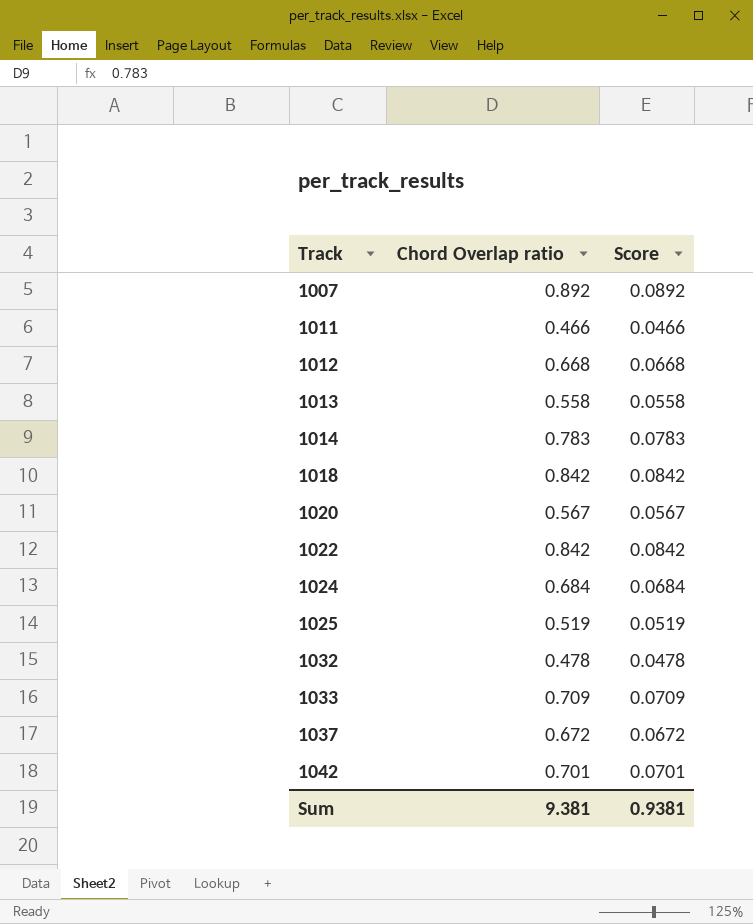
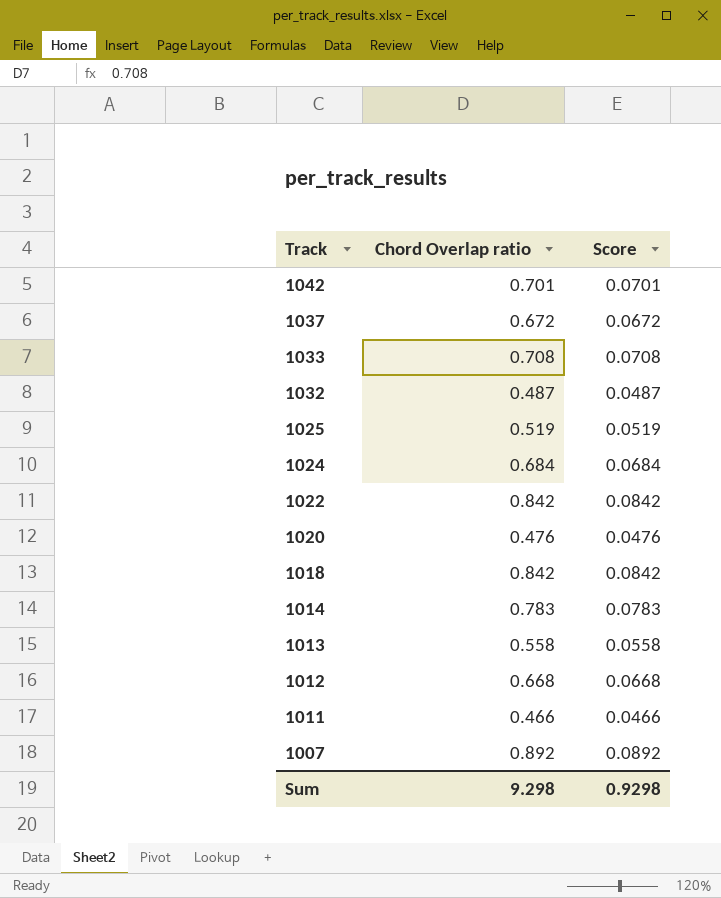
row order: Track ascending -> Track descending
1033 | Chord Overlap ratio: 0.709 -> 0.708
1033 | Score: 0.0709 -> 0.0708
1032 | Chord Overlap ratio: 0.478 -> 0.487
1032 | Score: 0.0478 -> 0.0487
1020 | Chord Overlap ratio: 0.567 -> 0.476
1020 | Score: 0.0567 -> 0.0476
Sum | Chord Overlap ratio: 9.381 -> 9.298
Sum | Score: 0.9381 -> 0.9298

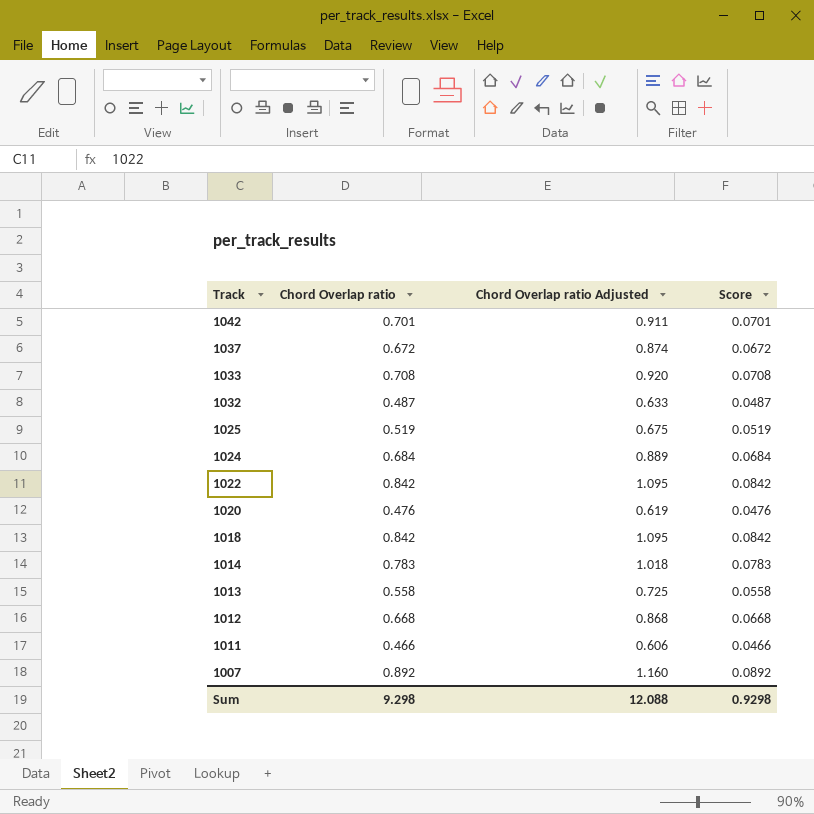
column Chord Overlap ratio Adjusted | formula: none -> [Chord Overlap ratio] * 1.3

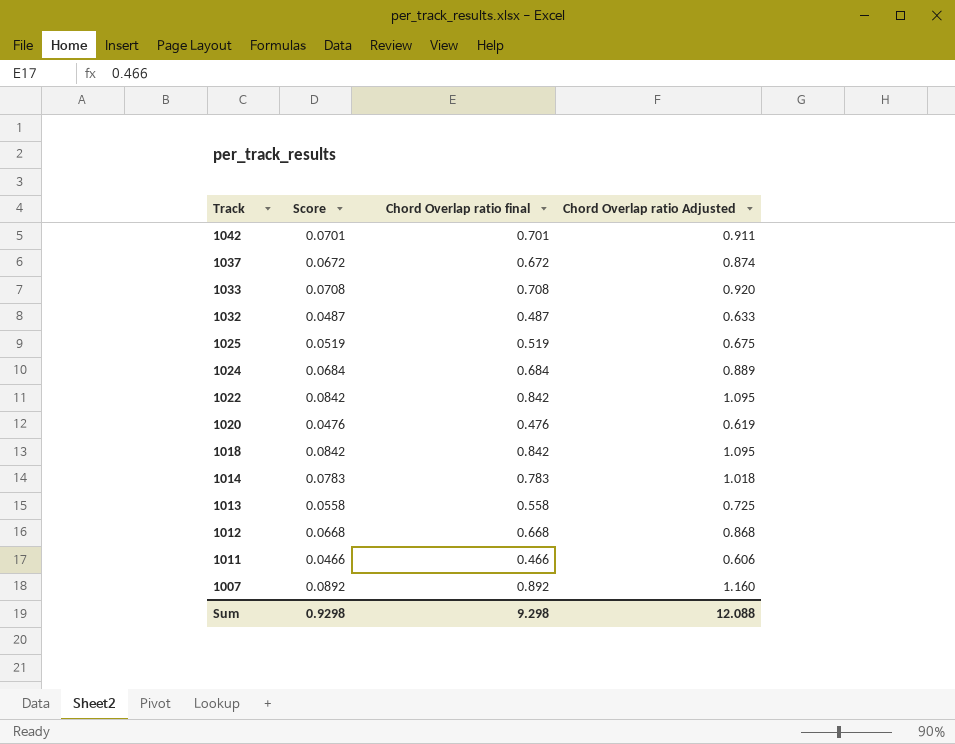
column Score | position: 4 -> 2
column name: Chord Overlap ratio -> Chord Overlap ratio final

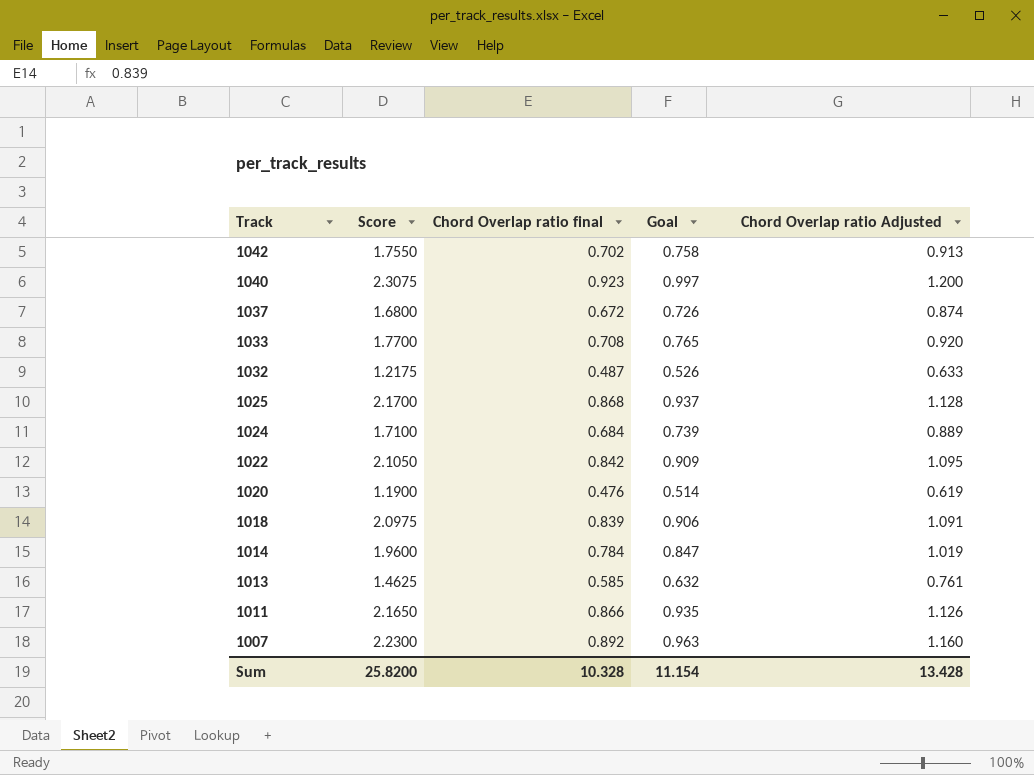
column Score | formula: [Chord Overlap ratio final] * 0.1 -> [Chord Overlap ratio final] * 2.5
column Goal | formula: none -> [Chord Overlap ratio final] * 1.08
row 1012: 0.0668 | 0.668 | 0.868 -> none
1042 | Chord Overlap ratio final: 0.701 -> 0.702
1042 | Chord Overlap ratio Adjusted: 0.911 -> 0.913
row 1040: none -> 2.3075 | 0.923 | 0.997 | 1.200
1025 | Chord Overlap ratio final: 0.519 -> 0.868
1025 | Chord Overlap ratio Adjusted: 0.675 -> 1.128
1018 | Chord Overlap ratio final: 0.842 -> 0.839
1018 | Chord Overlap ratio Adjusted: 1.095 -> 1.091
1014 | Chord Overlap ratio final: 0.783 -> 0.784
1014 | Chord Overlap ratio Adjusted: 1.018 -> 1.019
1013 | Chord Overlap ratio final: 0.558 -> 0.585
1013 | Chord Overlap ratio Adjusted: 0.725 -> 0.761
1011 | Chord Overlap ratio final: 0.466 -> 0.866
1011 | Chord Overlap ratio Adjusted: 0.606 -> 1.126
Sum | Score: 0.9298 -> 25.8200
Sum | Chord Overlap ratio final: 9.298 -> 10.328
Sum | Chord Overlap ratio Adjusted: 12.088 -> 13.428

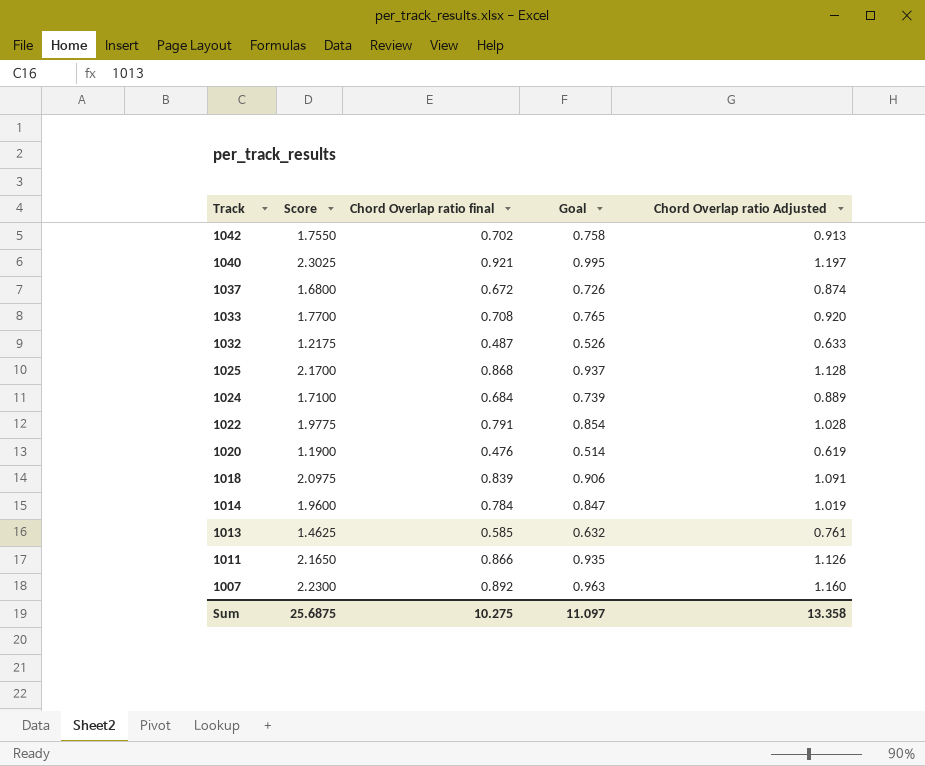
1040 | Score: 2.3075 -> 2.3025
1040 | Chord Overlap ratio final: 0.923 -> 0.921
1040 | Goal: 0.997 -> 0.995
1040 | Chord Overlap ratio Adjusted: 1.200 -> 1.197
1022 | Score: 2.1050 -> 1.9775
1022 | Chord Overlap ratio final: 0.842 -> 0.791
1022 | Goal: 0.909 -> 0.854
1022 | Chord Overlap ratio Adjusted: 1.095 -> 1.028
Sum | Score: 25.8200 -> 25.6875
Sum | Chord Overlap ratio final: 10.328 -> 10.275
Sum | Goal: 11.154 -> 11.097
Sum | Chord Overlap ratio Adjusted: 13.428 -> 13.358

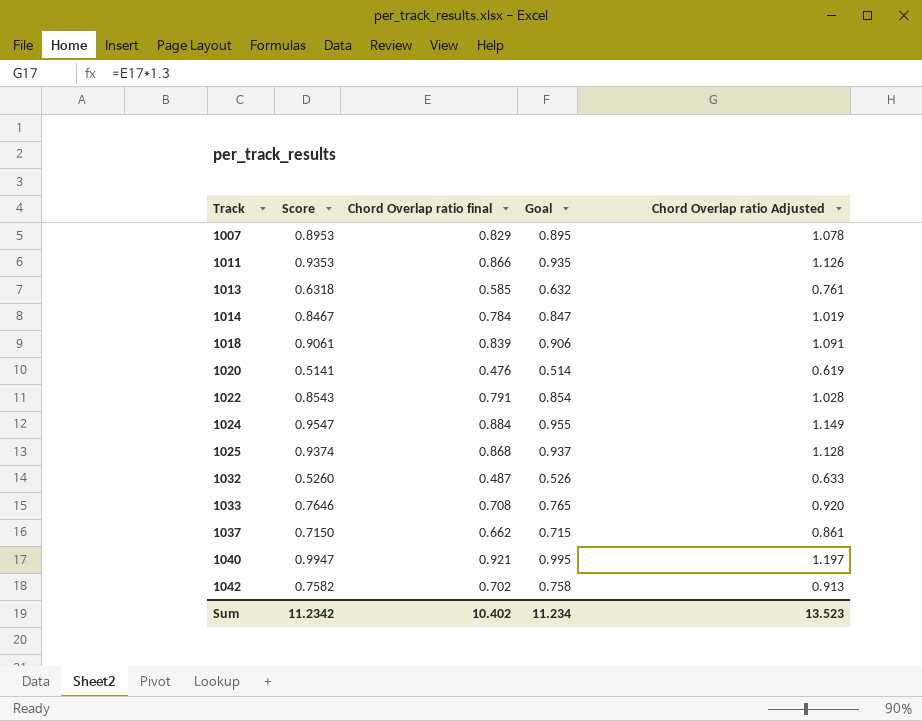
row order: Track descending -> Track ascending
column Score | formula: [Chord Overlap ratio final] * 2.5 -> [Chord Overlap ratio final] * 1.08
1007 | Chord Overlap ratio final: 0.892 -> 0.829
1007 | Goal: 0.963 -> 0.895
1007 | Chord Overlap ratio Adjusted: 1.160 -> 1.078
1024 | Chord Overlap ratio final: 0.684 -> 0.884
1024 | Goal: 0.739 -> 0.955
1024 | Chord Overlap ratio Adjusted: 0.889 -> 1.149
1037 | Chord Overlap ratio final: 0.672 -> 0.662
1037 | Goal: 0.726 -> 0.715
1037 | Chord Overlap ratio Adjusted: 0.874 -> 0.861
Sum | Score: 25.6875 -> 11.2342
Sum | Chord Overlap ratio final: 10.275 -> 10.402
Sum | Goal: 11.097 -> 11.234
Sum | Chord Overlap ratio Adjusted: 13.358 -> 13.523

